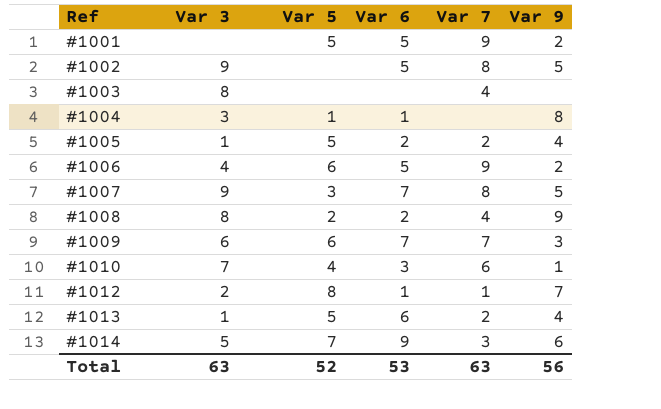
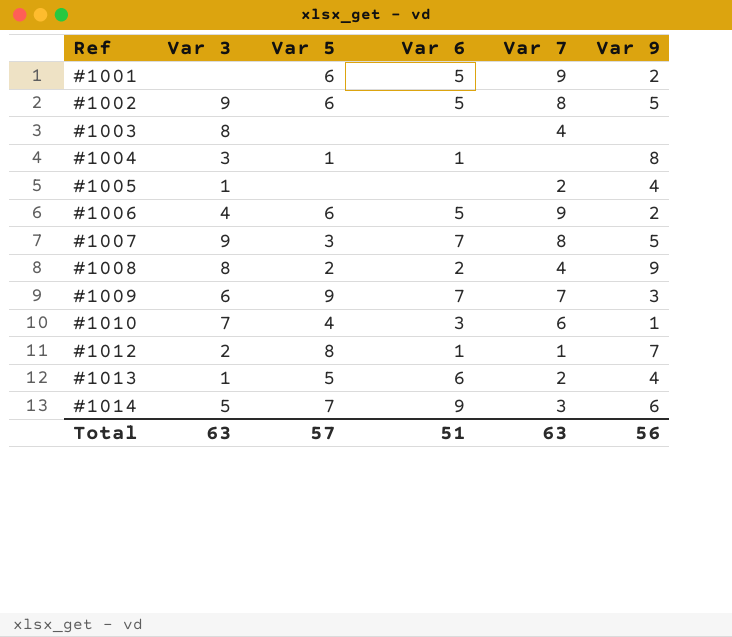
#1001 | Var 5: 5 -> 6
#1002 | Var 5: none -> 6
#1005 | Var 5: 5 -> none
#1005 | Var 6: 2 -> none
#1009 | Var 5: 6 -> 9
Total | Var 5: 52 -> 57
Total | Var 6: 53 -> 51

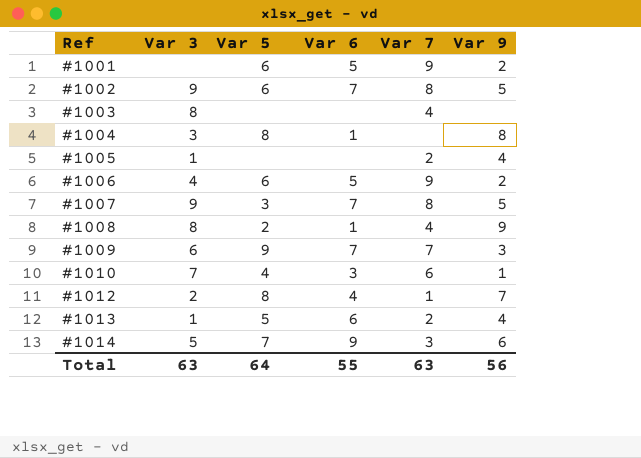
#1002 | Var 6: 5 -> 7
#1004 | Var 5: 1 -> 8
#1008 | Var 6: 2 -> 1
#1012 | Var 6: 1 -> 4
Total | Var 5: 57 -> 64
Total | Var 6: 51 -> 55

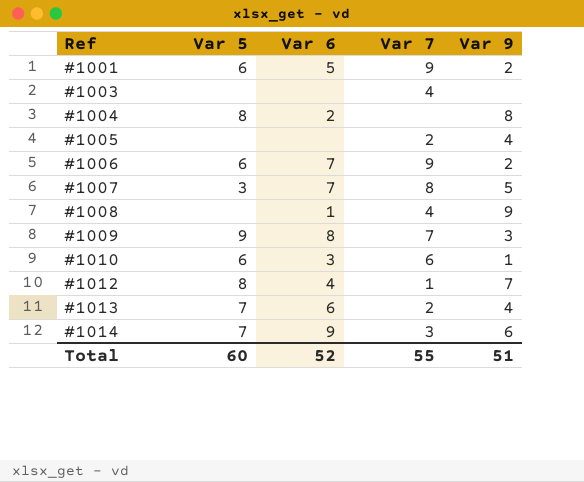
column Var 3 | position: 2 -> none
row #1002: 9 | 6 | 7 | 8 | 5 -> none
#1004 | Var 6: 1 -> 2
#1006 | Var 6: 5 -> 7
#1008 | Var 5: 2 -> none
#1009 | Var 6: 7 -> 8
#1010 | Var 5: 4 -> 6
#1013 | Var 5: 5 -> 7
Total | Var 5: 64 -> 60
Total | Var 6: 55 -> 52
Total | Var 7: 63 -> 55
Total | Var 9: 56 -> 51

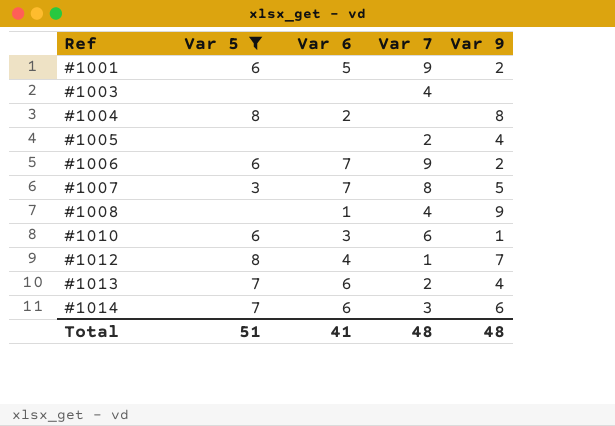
filter: none -> Var 5 != 9
#1014 | Var 6: 9 -> 6
Total | Var 5: 60 -> 51
Total | Var 6: 52 -> 41
Total | Var 7: 55 -> 48
Total | Var 9: 51 -> 48

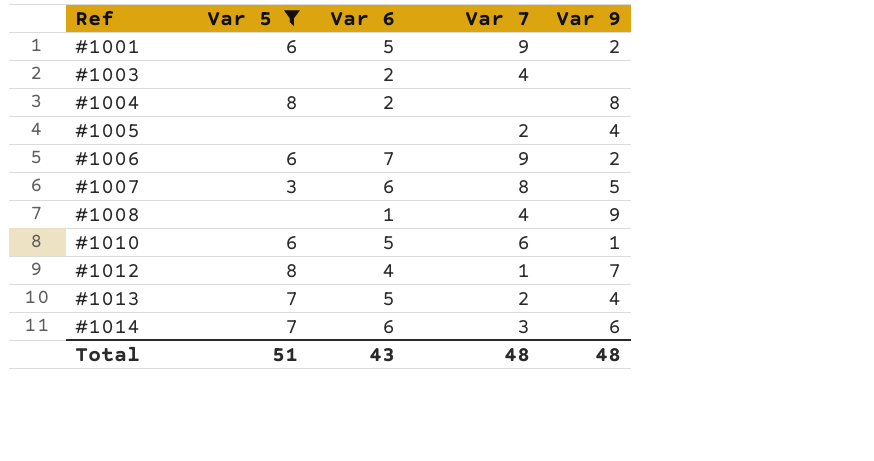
#1003 | Var 6: none -> 2
#1007 | Var 6: 7 -> 6
#1010 | Var 6: 3 -> 5
#1013 | Var 6: 6 -> 5
Total | Var 6: 41 -> 43

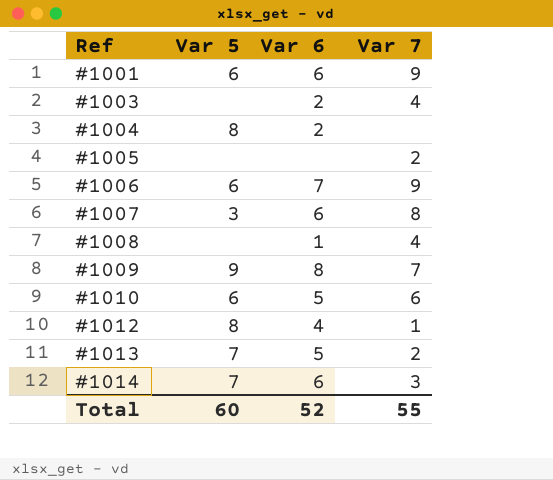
filter: Var 5 != 9 -> none
column Var 9 | position: 5 -> none
#1001 | Var 6: 5 -> 6
Total | Var 5: 51 -> 60
Total | Var 6: 43 -> 52
Total | Var 7: 48 -> 55

